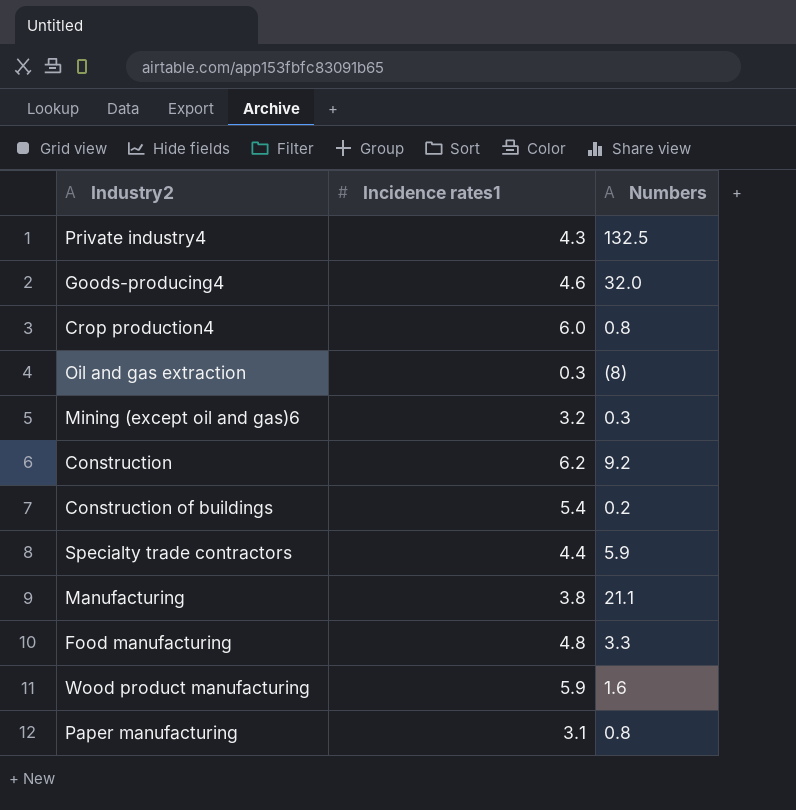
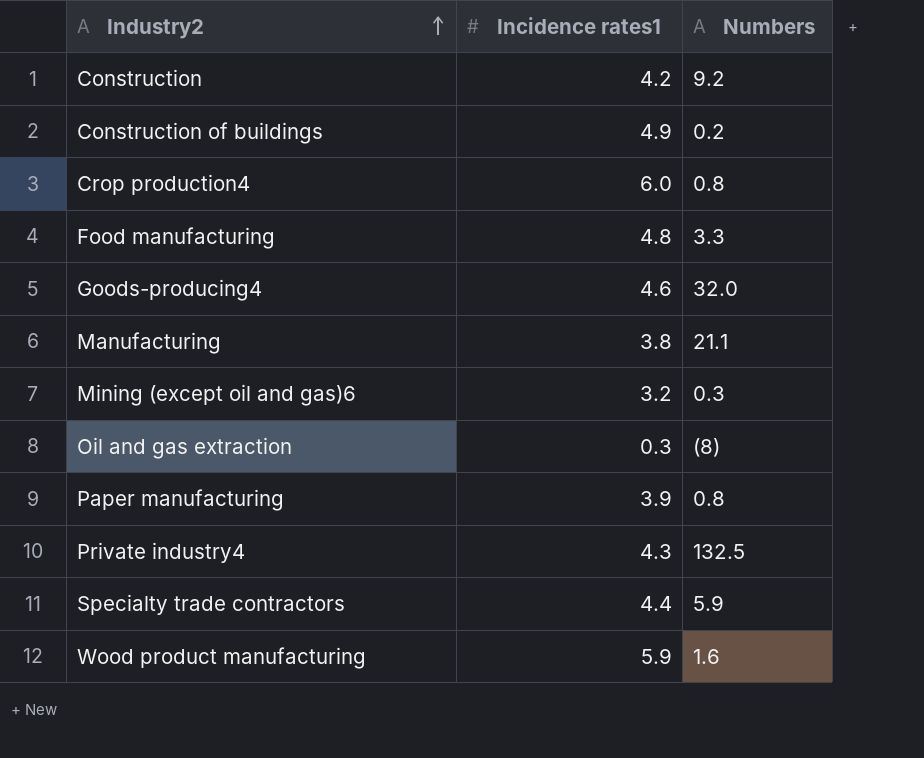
row order: none -> Industry2 ascending
Construction | Incidence rates1: 6.2 -> 4.2
Construction of buildings | Incidence rates1: 5.4 -> 4.9
Paper manufacturing | Incidence rates1: 3.1 -> 3.9

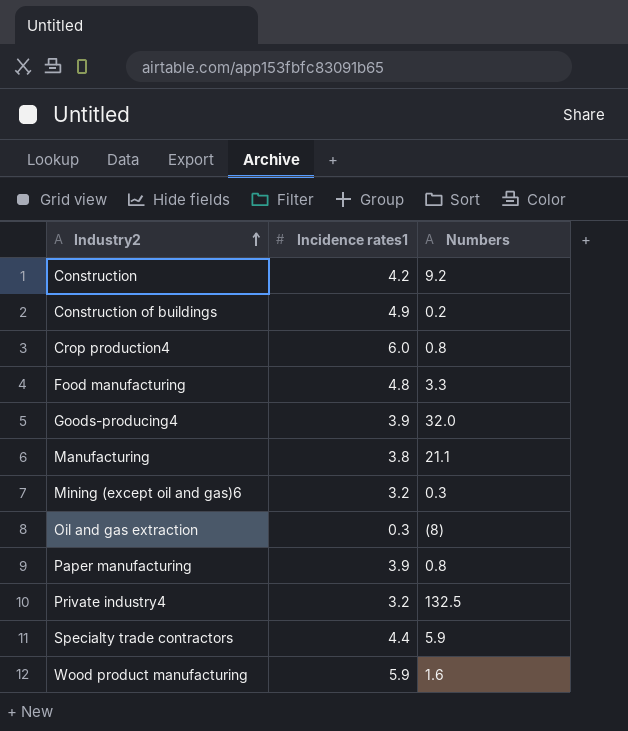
Goods-producing4 | Incidence rates1: 4.6 -> 3.9
Private industry4 | Incidence rates1: 4.3 -> 3.2

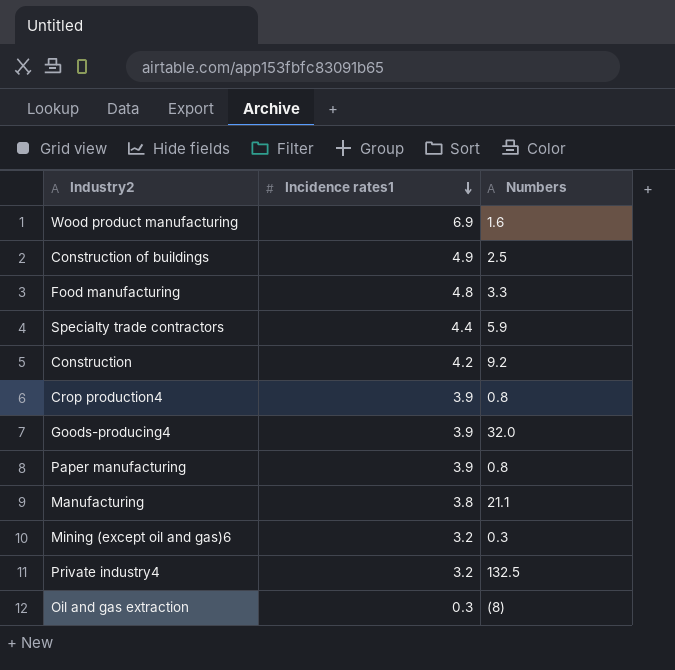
row order: Industry2 ascending -> Incidence rates1 descending
Wood product manufacturing | Incidence rates1: 5.9 -> 6.9
Construction of buildings | Numbers: 0.2 -> 2.5
Crop production4 | Incidence rates1: 6.0 -> 3.9

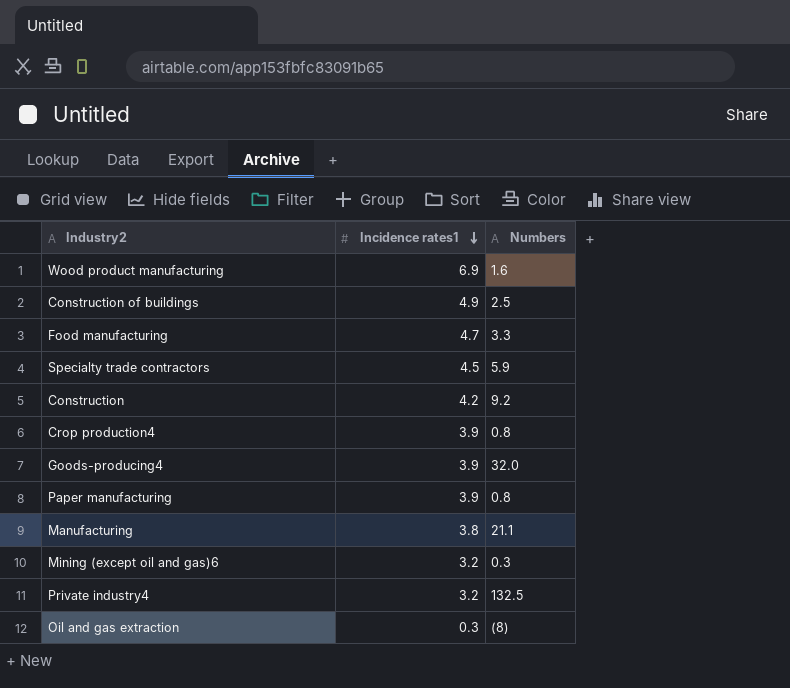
Food manufacturing | Incidence rates1: 4.8 -> 4.7
Specialty trade contractors | Incidence rates1: 4.4 -> 4.5

